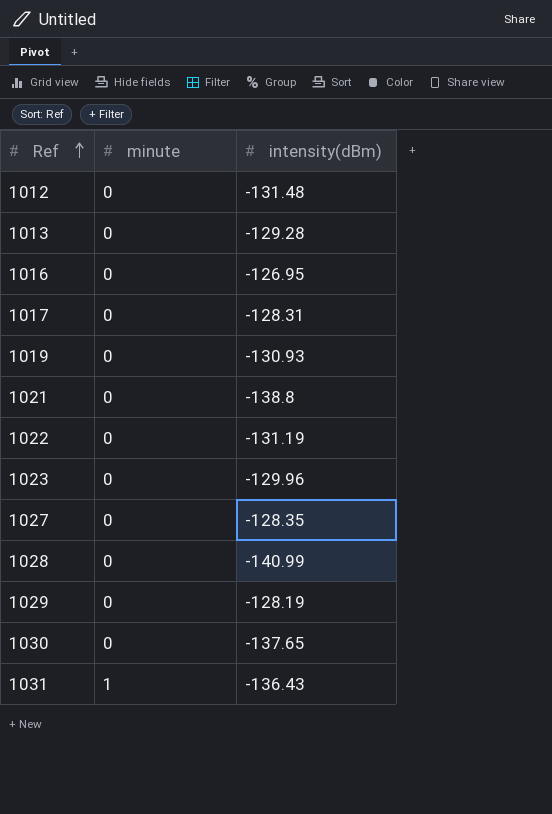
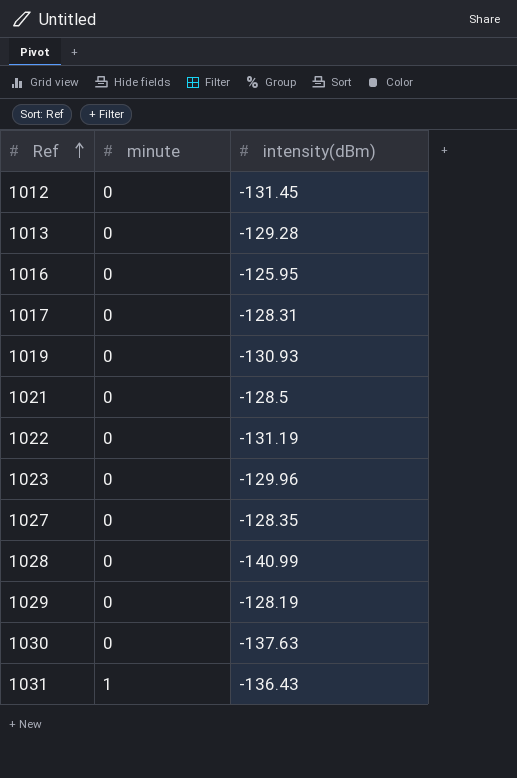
1012 | intensity(dBm): -131.48 -> -131.45
1016 | intensity(dBm): -126.95 -> -125.95
1021 | intensity(dBm): -138.8 -> -128.5
1030 | intensity(dBm): -137.65 -> -137.63

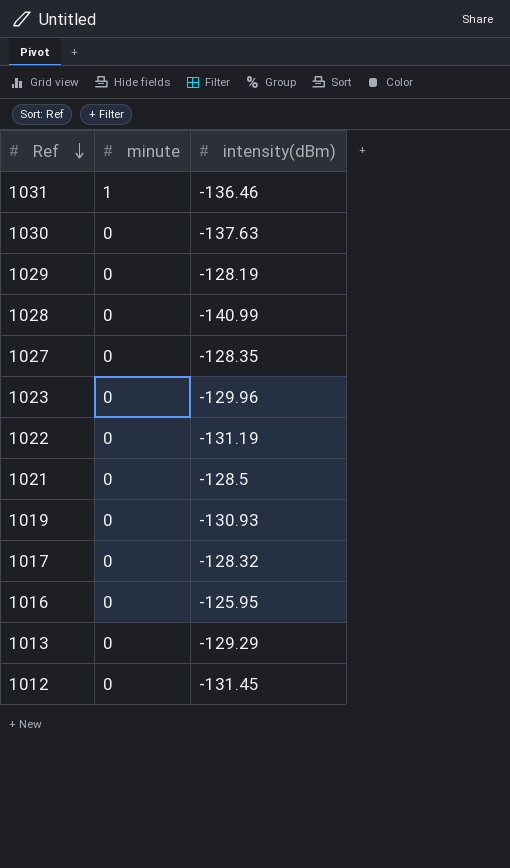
row order: Ref ascending -> Ref descending
1031 | intensity(dBm): -136.43 -> -136.46
1017 | intensity(dBm): -128.31 -> -128.32
1013 | intensity(dBm): -129.28 -> -129.29

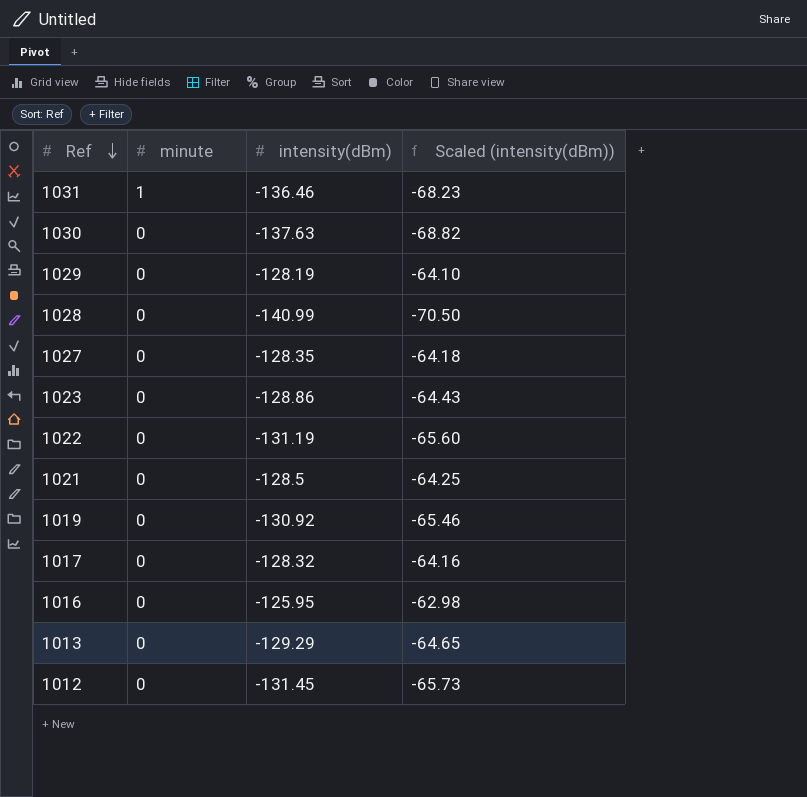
column Scaled (intensity(dBm)) | formula: none -> [intensity(dBm)] * 0.5
1023 | intensity(dBm): -129.96 -> -128.86
1019 | intensity(dBm): -130.93 -> -130.92

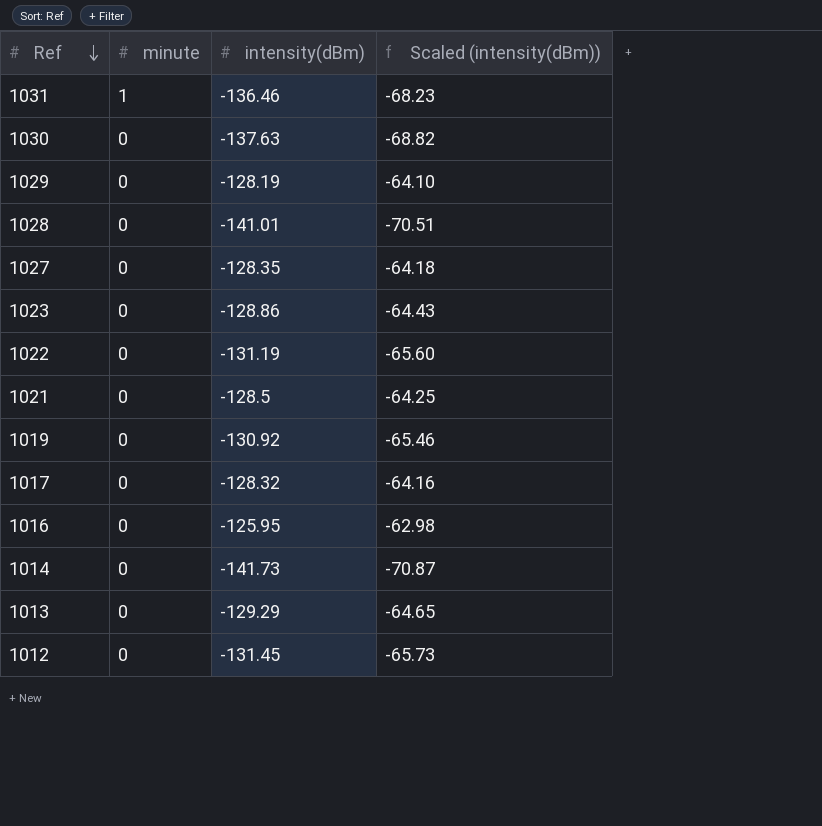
1028 | intensity(dBm): -140.99 -> -141.01
1028 | Scaled (intensity(dBm)): -70.50 -> -70.51
row 1014: none -> 0 | -141.73 | -70.87

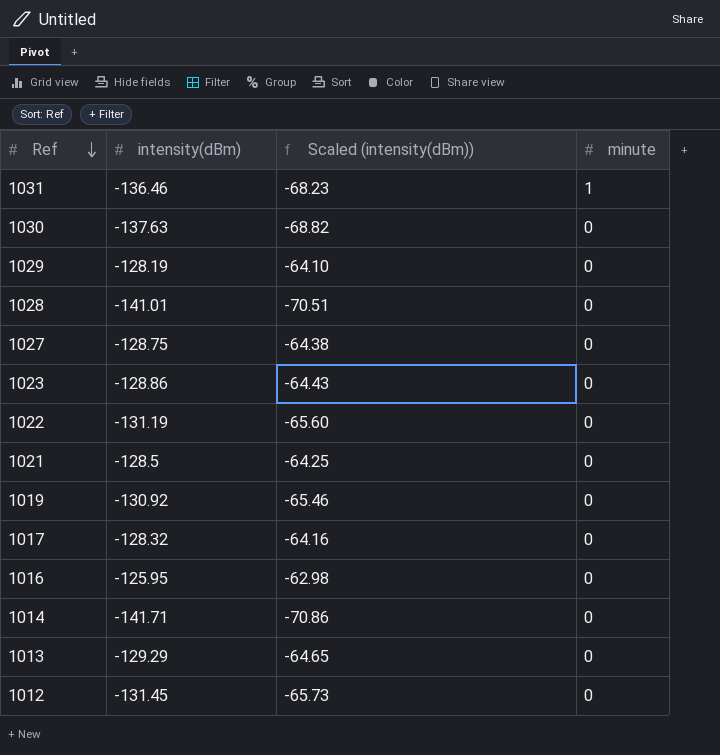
column minute | position: 2 -> 4
1027 | intensity(dBm): -128.35 -> -128.75
1027 | Scaled (intensity(dBm)): -64.18 -> -64.38
1014 | intensity(dBm): -141.73 -> -141.71
1014 | Scaled (intensity(dBm)): -70.87 -> -70.86

